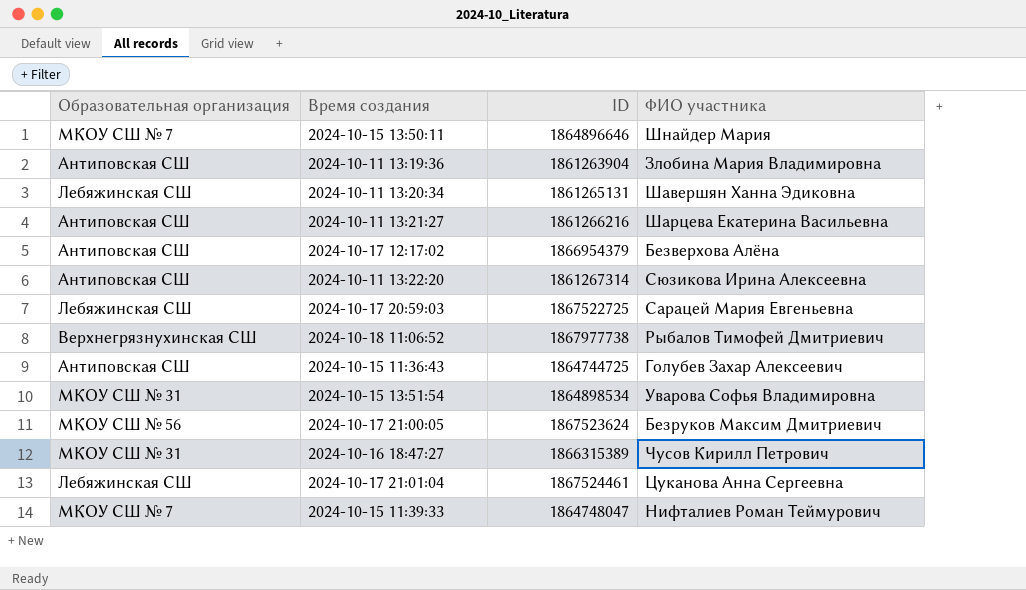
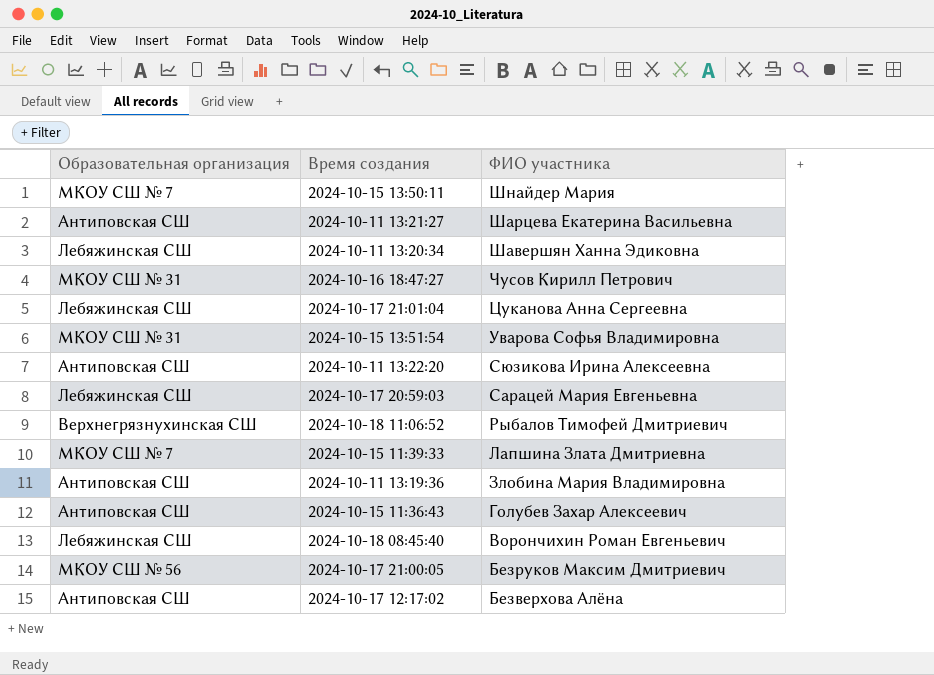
row order: none -> ФИО участника descending
column ID | position: 3 -> none
2024-10-15 11:39:33 | ФИО участника: Нифталиев Роман Теймурович -> Лапшина Злата Дмитриевна
row 2024-10-18 08:45:40: none -> Лебяжинская СШ | Ворончихин Роман Евгеньевич

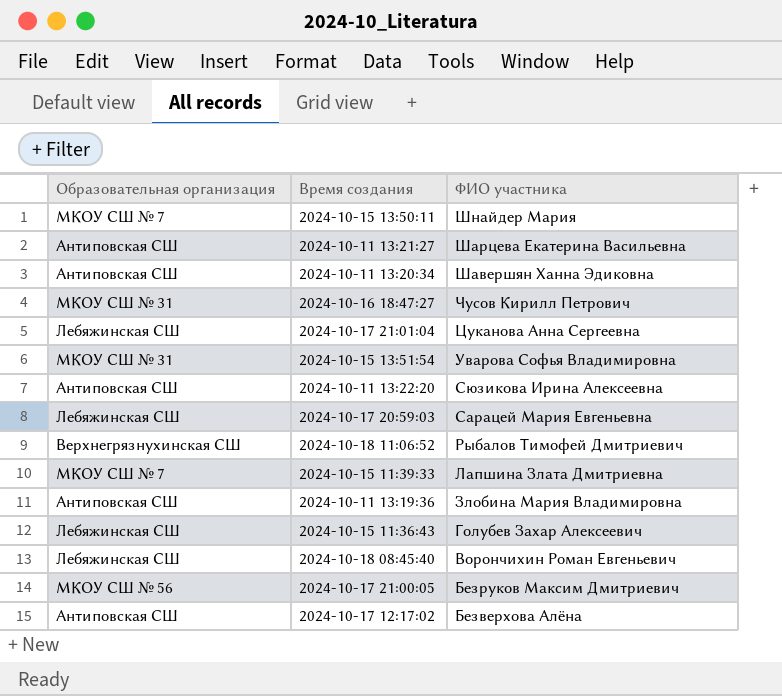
2024-10-11 13:20:34 | Образовательная организация: Лебяжинская СШ -> Антиповская СШ
2024-10-15 11:36:43 | Образовательная организация: Антиповская СШ -> Лебяжинская СШ

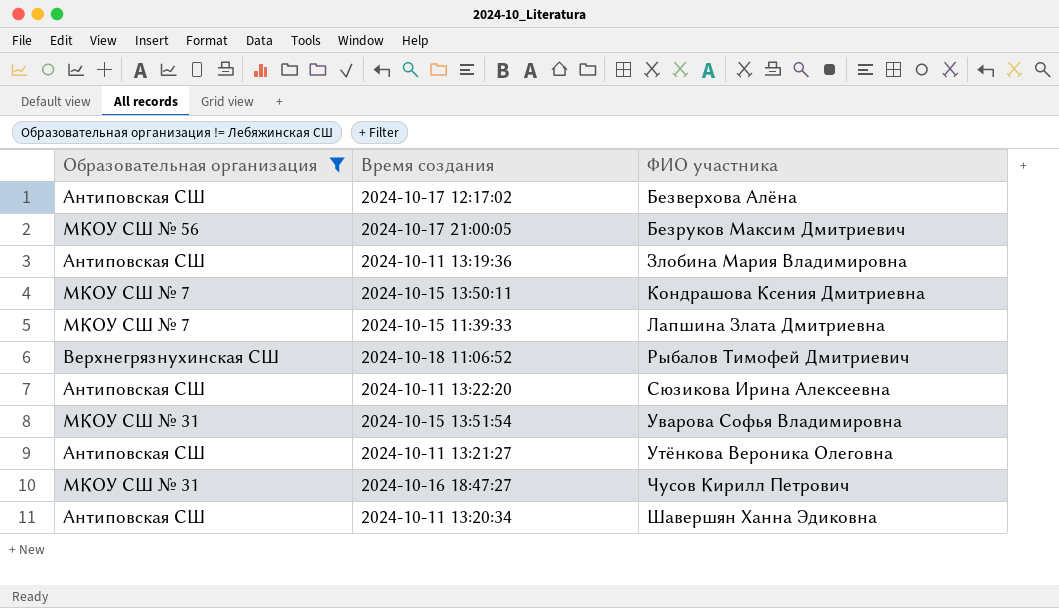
filter: none -> Образовательная организация != Лебяжинская СШ
row order: ФИО участника descending -> ФИО участника ascending
2024-10-15 13:50:11 | ФИО участника: Шнайдер Мария -> Кондрашова Ксения Дмитриевна
2024-10-11 13:21:27 | ФИО участника: Шарцева Екатерина Васильевна -> Утёнкова Вероника Олеговна

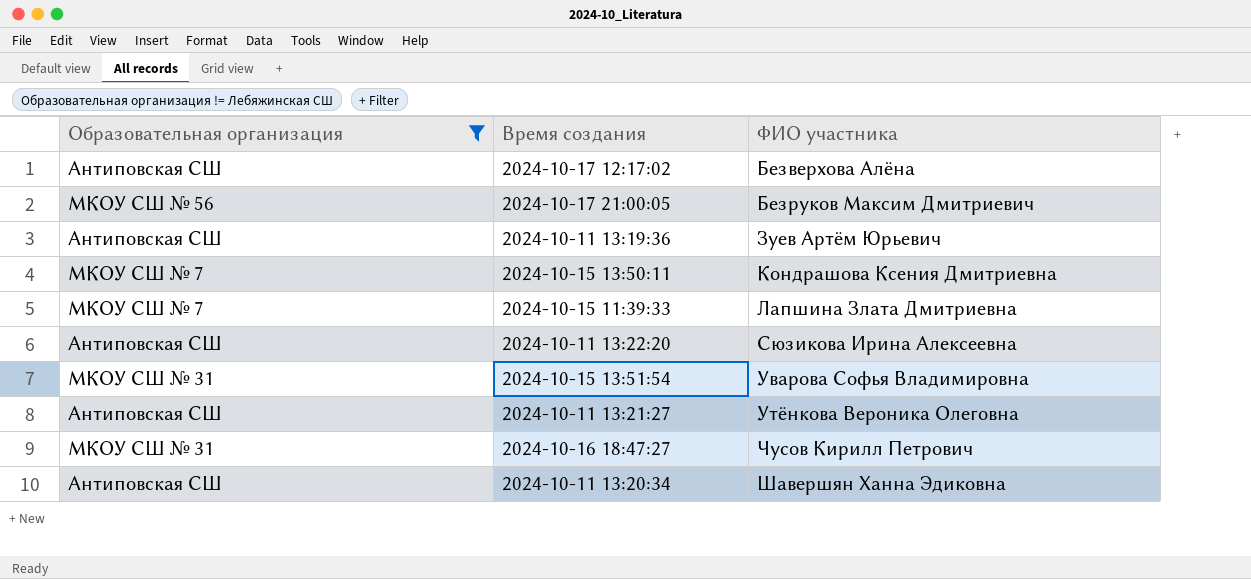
row 2024-10-18 11:06:52: Верхнегрязнухинская СШ | Рыбалов Тимофей Дмитриевич -> none
2024-10-11 13:19:36 | ФИО участника: Злобина Мария Владимировна -> Зуев Артём Юрьевич

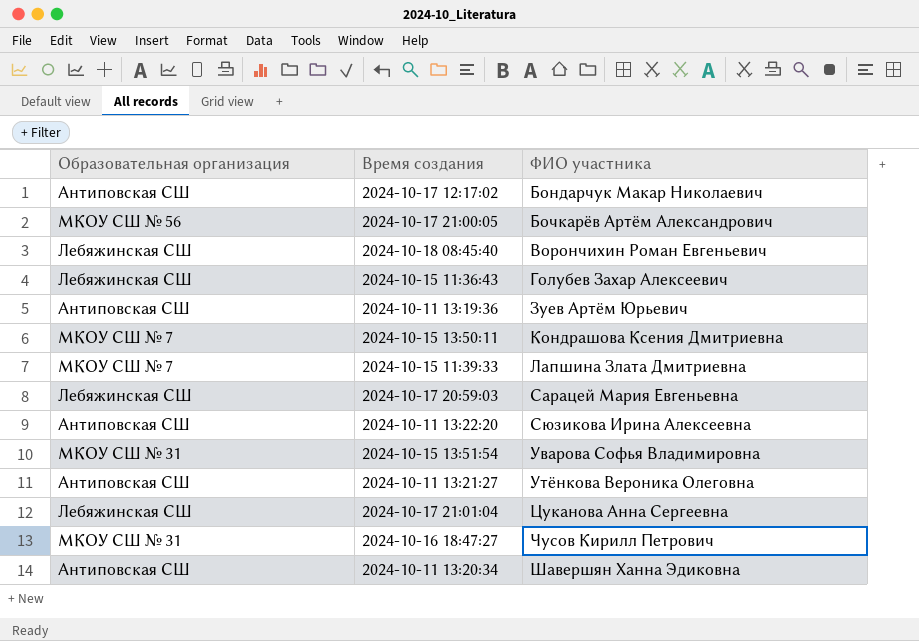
filter: Образовательная организация != Лебяжинская СШ -> none
2024-10-17 12:17:02 | ФИО участника: Безверхова Алёна -> Бондарчук Макар Николаевич
2024-10-17 21:00:05 | ФИО участника: Безруков Максим Дмитриевич -> Бочкарёв Артём Александрович

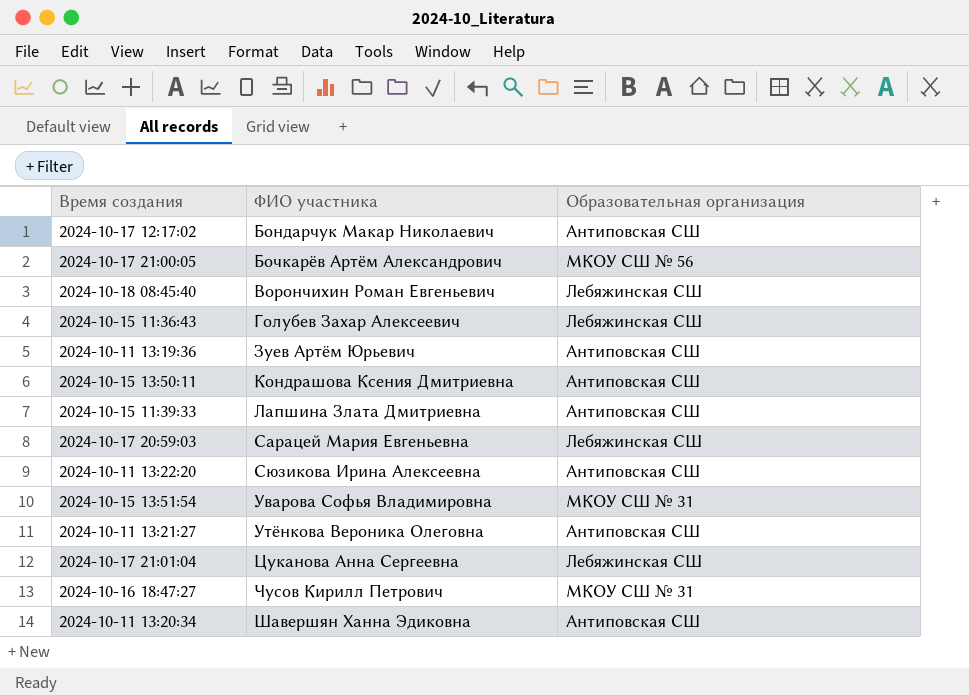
column Образовательная организация | position: 1 -> 3
2024-10-15 13:50:11 | Образовательная организация: МКОУ СШ № 7 -> Антиповская СШ
2024-10-15 11:39:33 | Образовательная организация: МКОУ СШ № 7 -> Антиповская СШ

